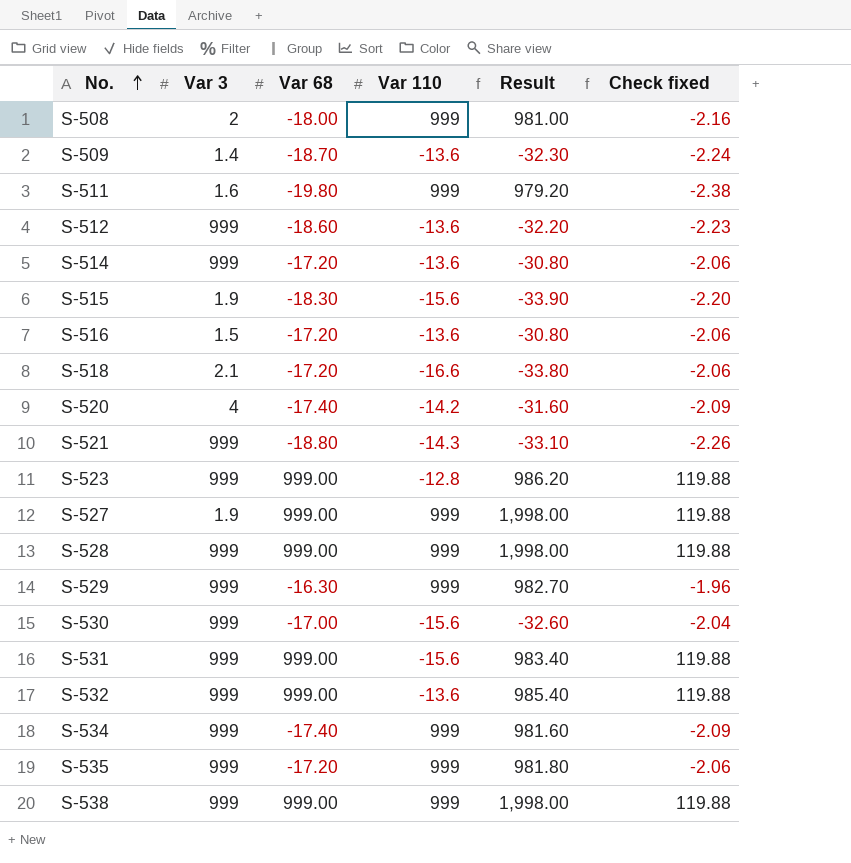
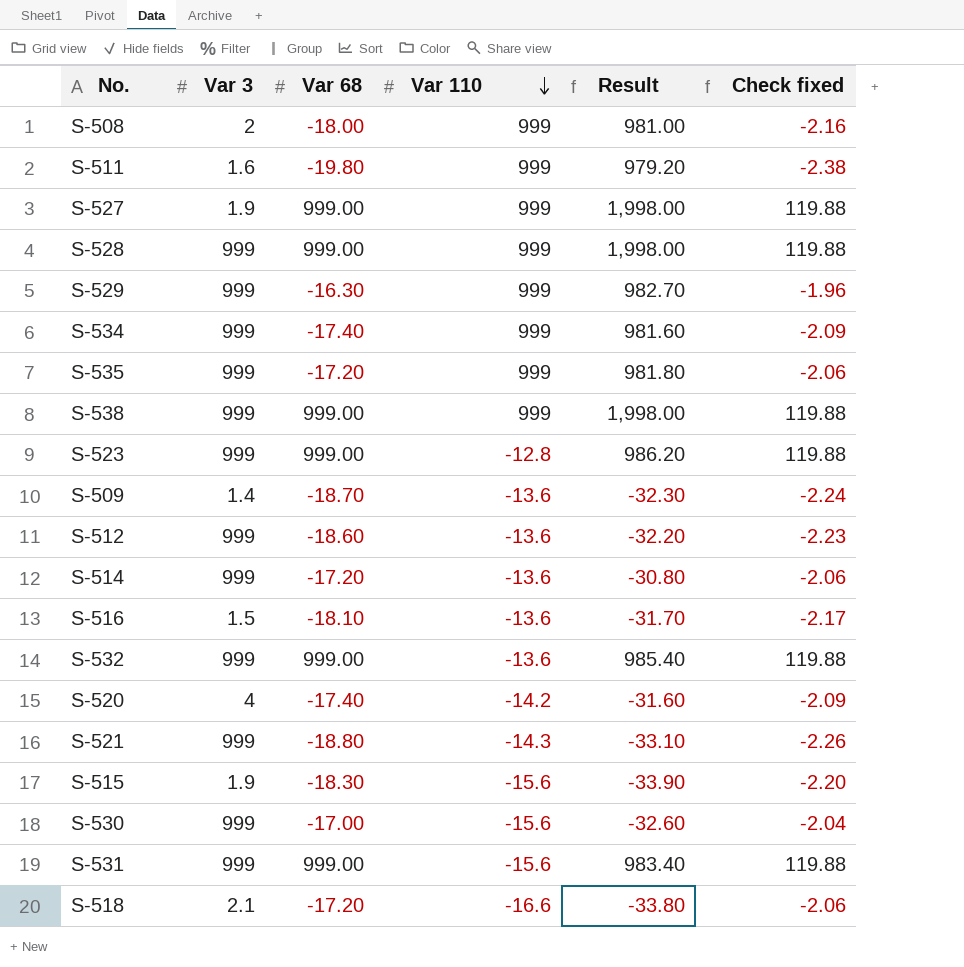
row order: No. ascending -> Var 110 descending
S-516 | Var 68: -17.20 -> -18.10
S-516 | Result: -30.80 -> -31.70
S-516 | Check fixed: -2.06 -> -2.17

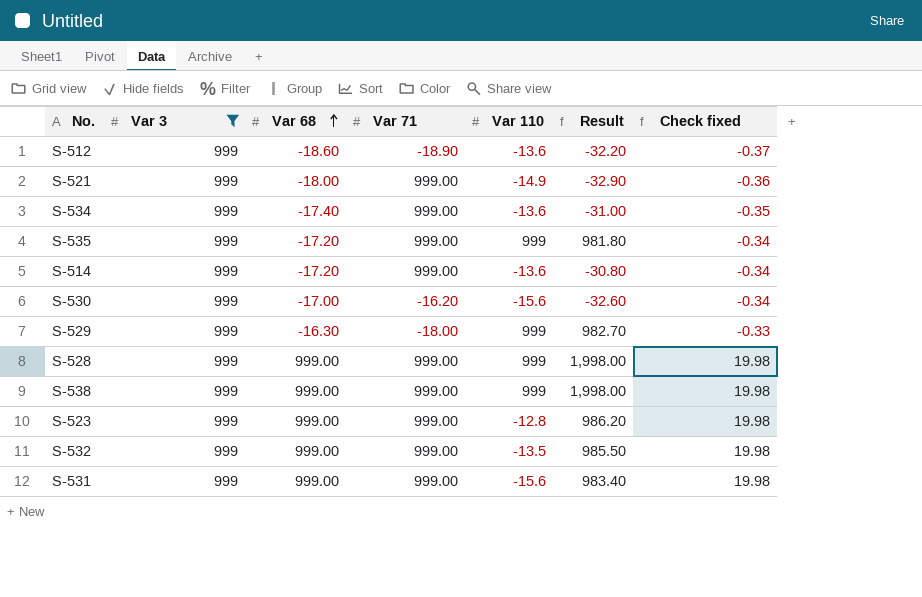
filter: none -> Var 3 = 999
row order: Var 110 descending -> Var 68 ascending
column Var 71 | position: none -> 4
column Check fixed | formula: [Var 68] * 0.12 -> [Var 68] * 0.02
S-521 | Var 68: -18.80 -> -18.00
S-521 | Var 110: -14.3 -> -14.9
S-521 | Result: -33.10 -> -32.90
S-534 | Var 110: 999 -> -13.6
S-534 | Result: 981.60 -> -31.00
S-532 | Var 110: -13.6 -> -13.5
S-532 | Result: 985.40 -> 985.50

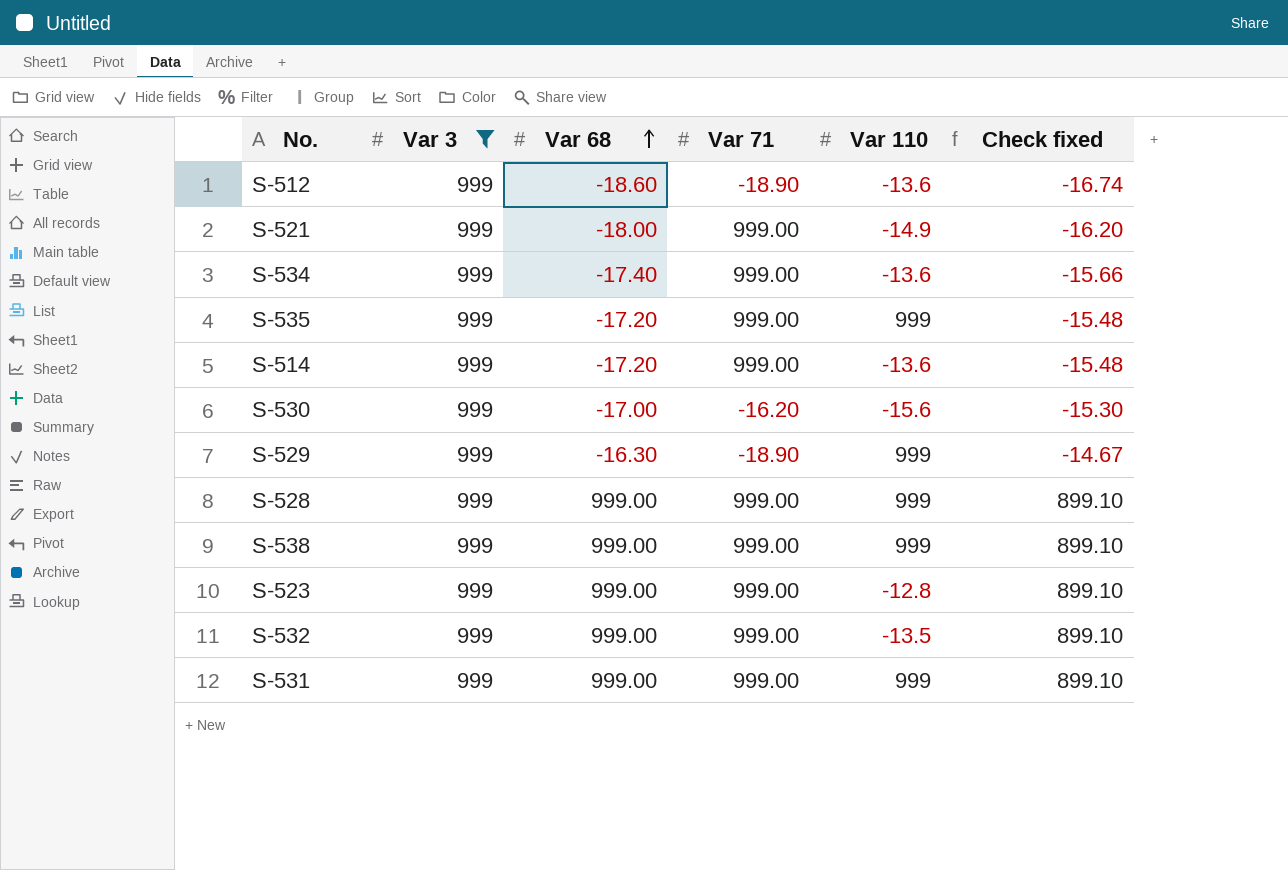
column Result | formula: [Var 68] + [Var 110] -> none
column Check fixed | formula: [Var 68] * 0.02 -> [Var 68] * 0.9
S-529 | Var 71: -18.00 -> -18.90
S-531 | Var 110: -15.6 -> 999

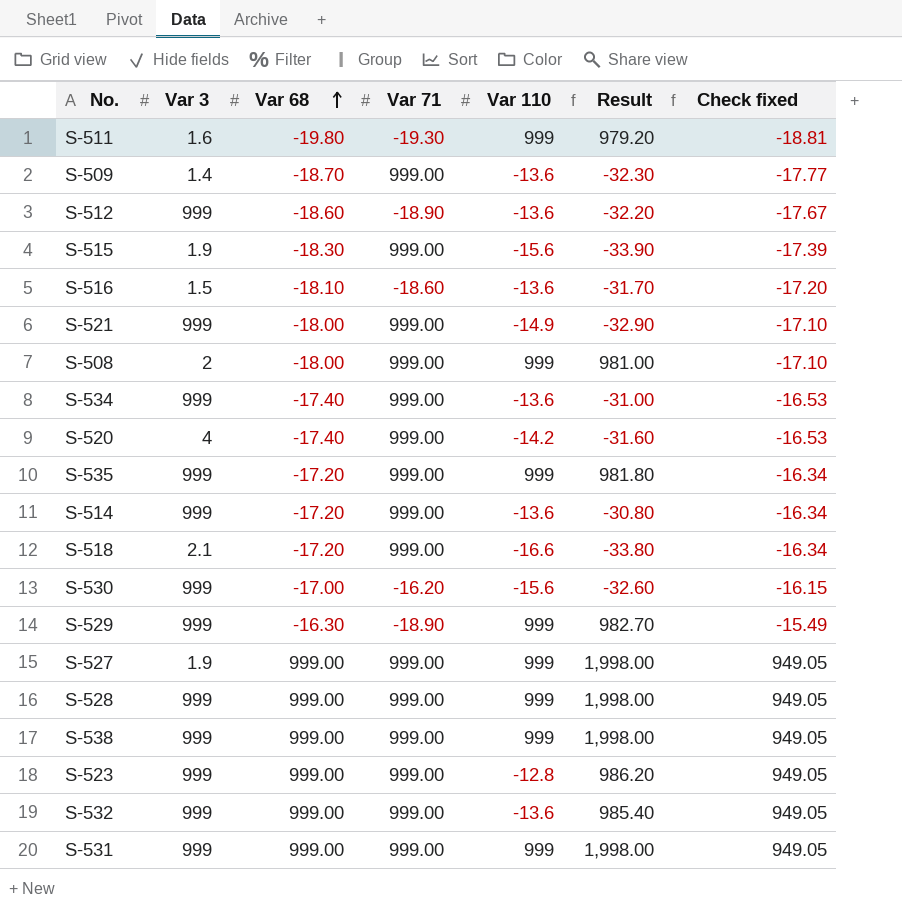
filter: Var 3 = 999 -> none
column Result | formula: none -> [Var 68] + [Var 110]
column Check fixed | formula: [Var 68] * 0.9 -> [Var 68] * 0.95
S-532 | Var 110: -13.5 -> -13.6

